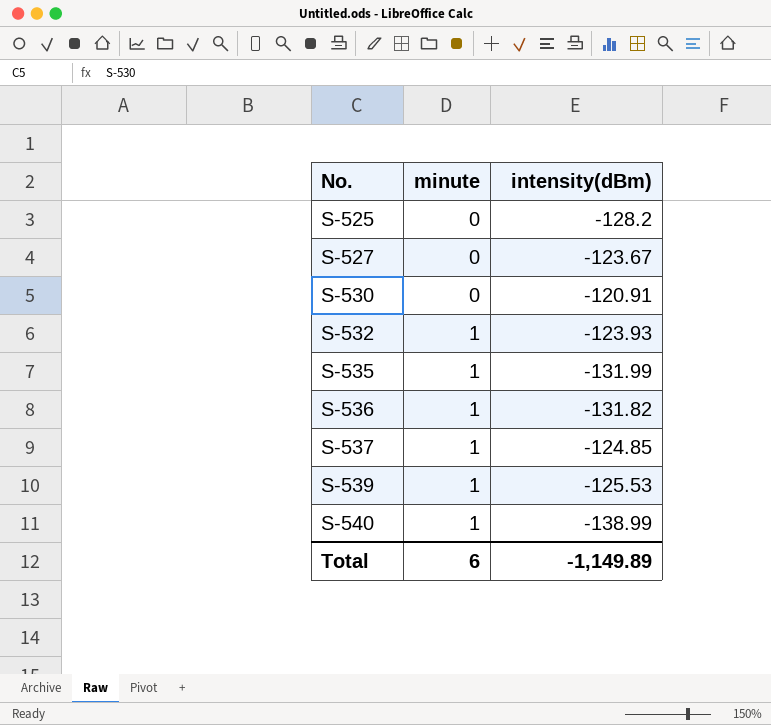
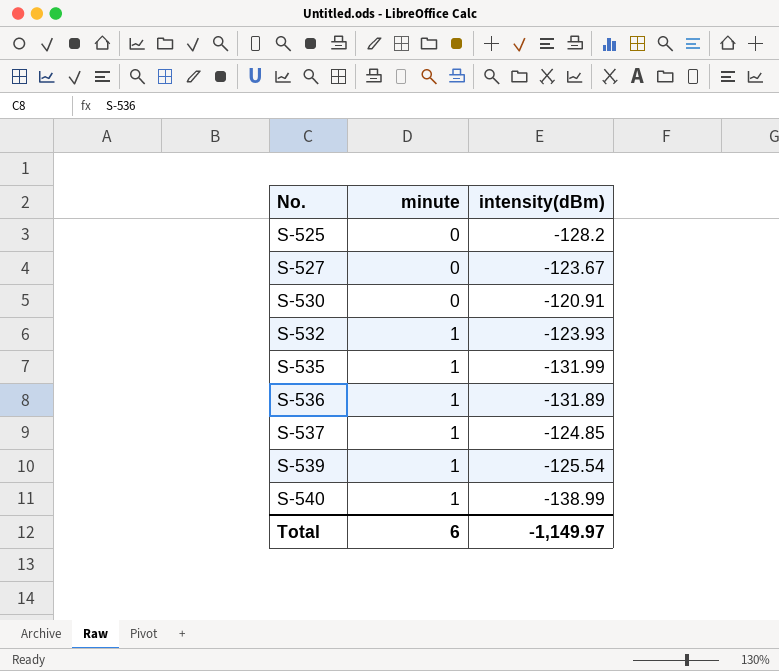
S-536 | intensity(dBm): -131.82 -> -131.89
S-539 | intensity(dBm): -125.53 -> -125.54
Total | intensity(dBm): -1,149.89 -> -1,149.97

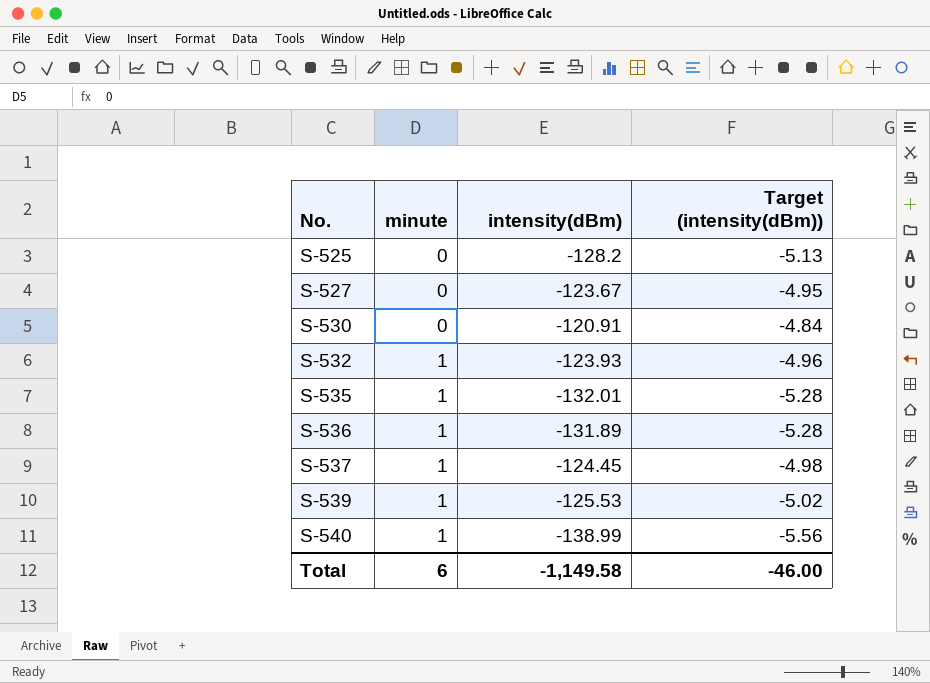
column Target (intensity(dBm)) | formula: none -> [intensity(dBm)] * 0.04
S-535 | intensity(dBm): -131.99 -> -132.01
S-537 | intensity(dBm): -124.85 -> -124.45
S-539 | intensity(dBm): -125.54 -> -125.53
Total | intensity(dBm): -1,149.97 -> -1,149.58

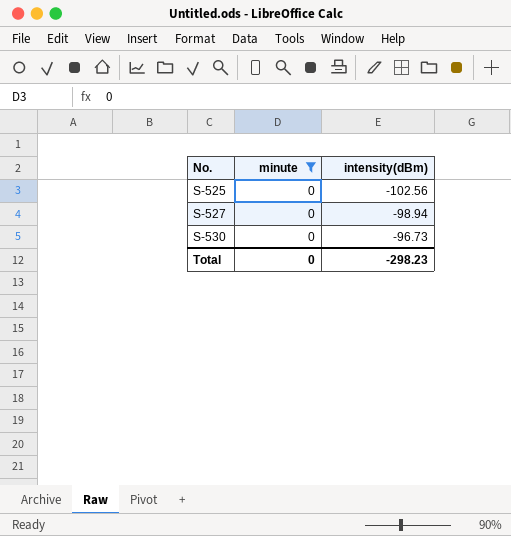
filter: none -> minute = 0
column Target (intensity(dBm)) | formula: [intensity(dBm)] * 0.04 -> none
S-525 | intensity(dBm): -128.2 -> -102.56
S-527 | intensity(dBm): -123.67 -> -98.94
S-530 | intensity(dBm): -120.91 -> -96.73
Total | minute: 6 -> 0
Total | intensity(dBm): -1,149.58 -> -298.23

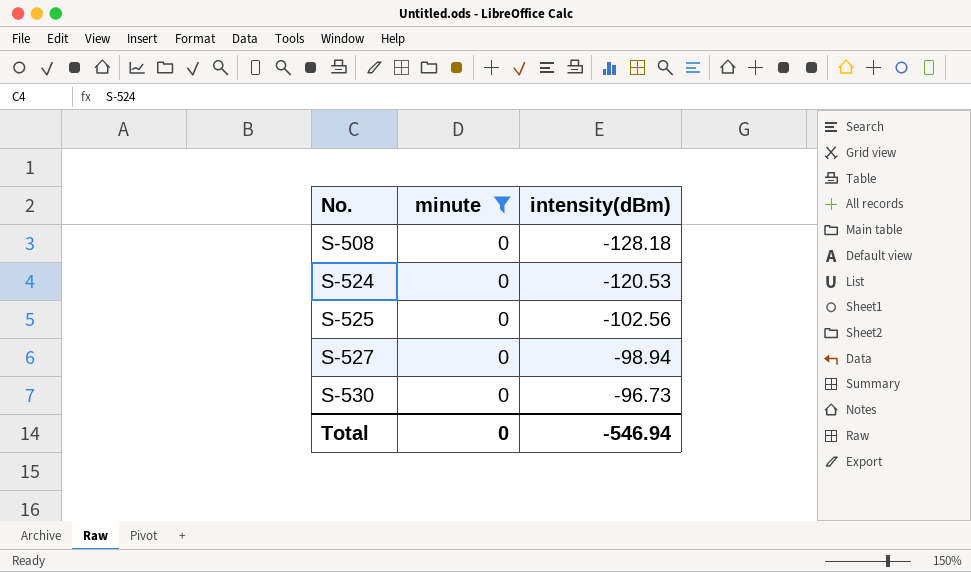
row S-508: none -> 0 | -128.18
row S-524: none -> 0 | -120.53
Total | intensity(dBm): -298.23 -> -546.94

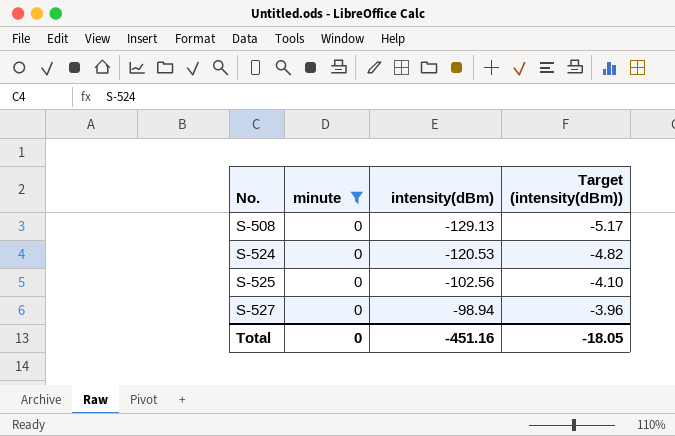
column Target (intensity(dBm)) | formula: none -> [intensity(dBm)] * 0.04
row S-530: 0 | -96.73 -> none
S-508 | intensity(dBm): -128.18 -> -129.13
Total | intensity(dBm): -546.94 -> -451.16

